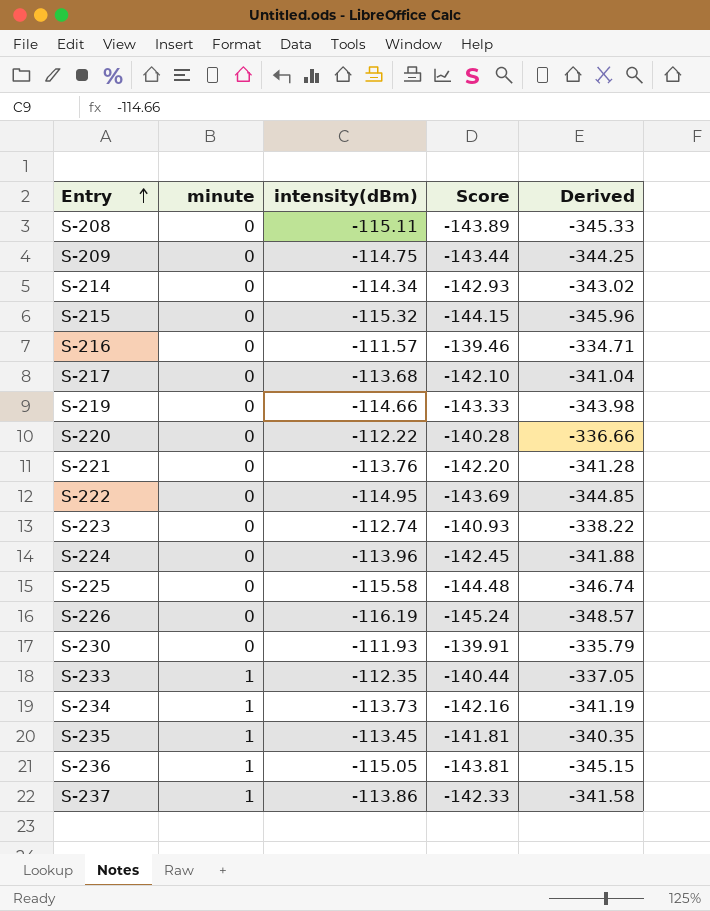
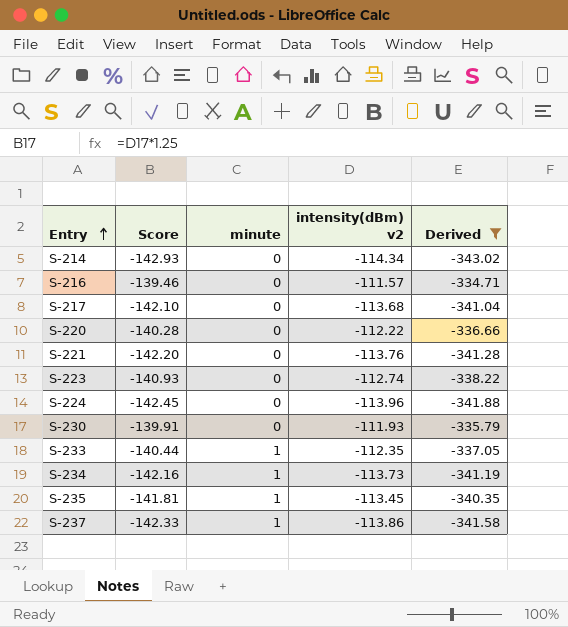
filter: none -> Derived >= -343.02
column Score | position: 4 -> 2
column name: intensity(dBm) -> intensity(dBm) v2

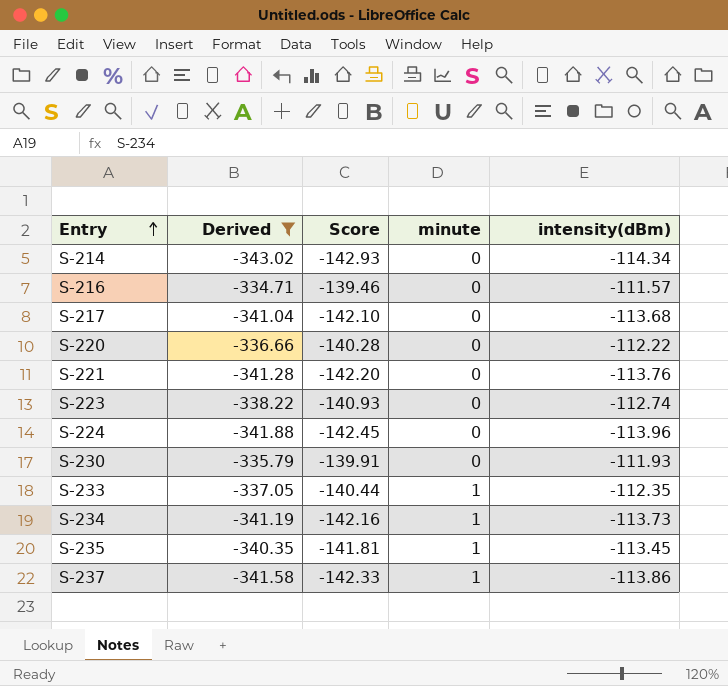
column Derived | position: 5 -> 2
column name: intensity(dBm) v2 -> intensity(dBm)

